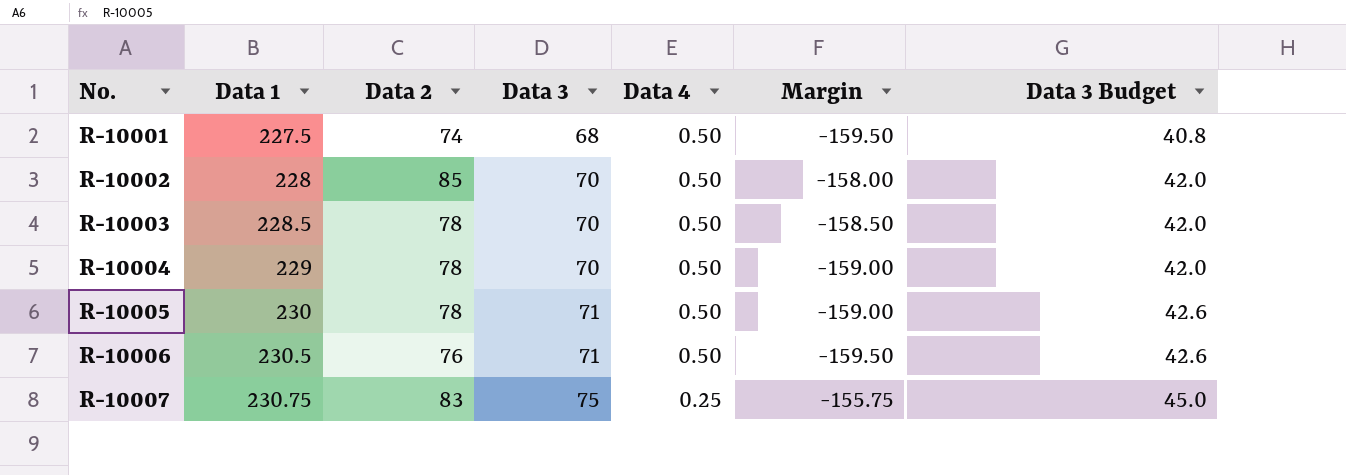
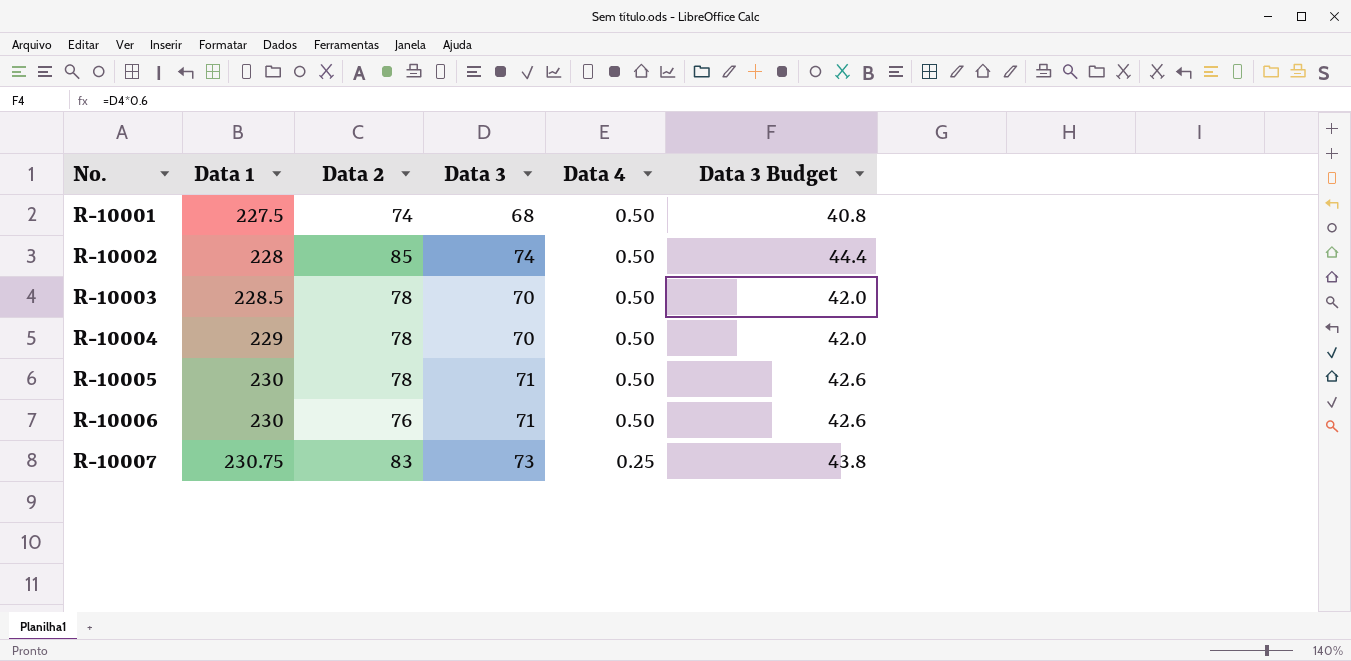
column Margin | formula: [Data 3] - [Data 1] -> none
R-10002 | Data 3: 70 -> 74
R-10002 | Data 3 Budget: 42.0 -> 44.4
R-10006 | Data 1: 230.5 -> 230
R-10007 | Data 3: 75 -> 73
R-10007 | Data 3 Budget: 45.0 -> 43.8

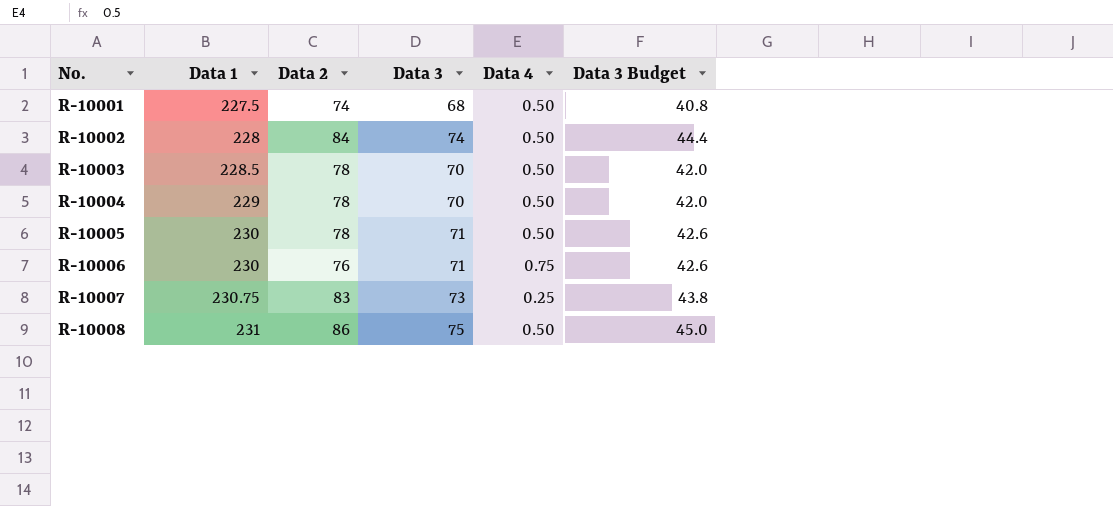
R-10002 | Data 2: 85 -> 84
R-10006 | Data 4: 0.50 -> 0.75
row R-10008: none -> 231 | 86 | 75 | 0.50 | 45.0

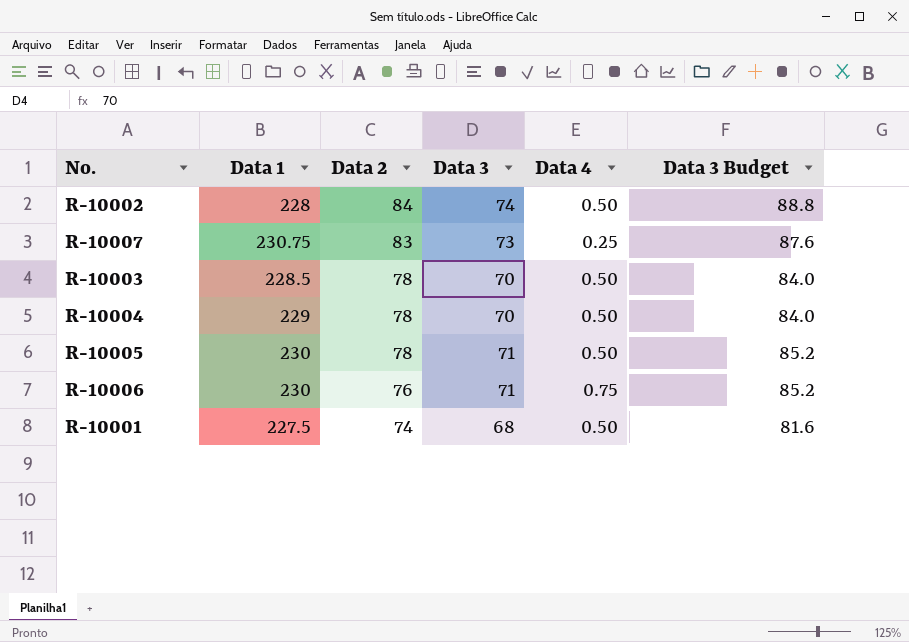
row order: No. ascending -> Data 2 descending
column Data 3 Budget | formula: [Data 3] * 0.6 -> [Data 3] * 1.2
row R-10008: 231 | 86 | 75 | 0.50 | 45.0 -> none

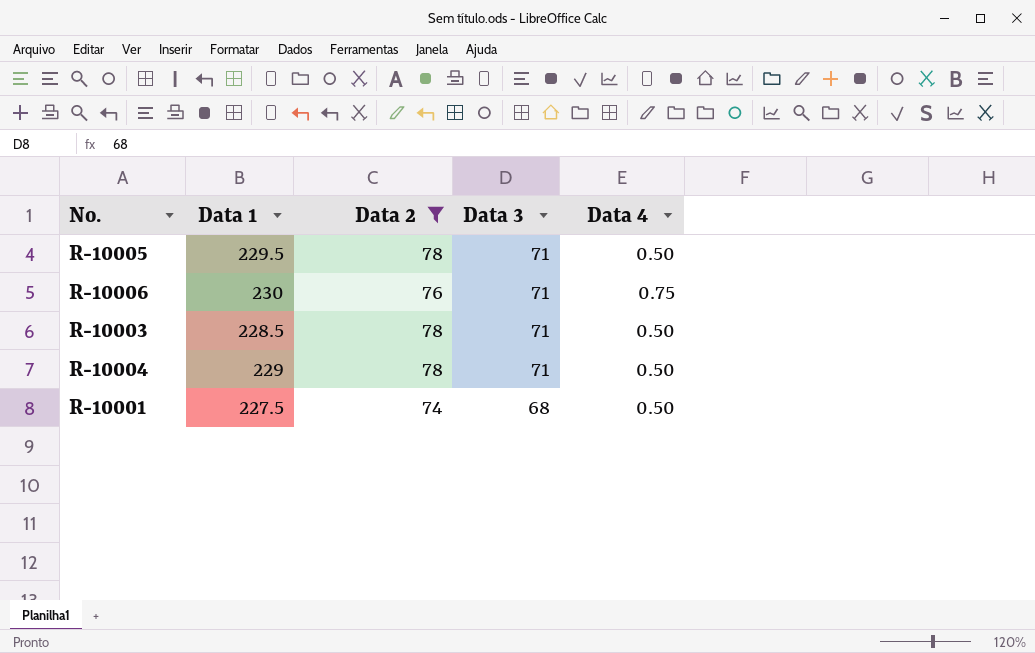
filter: none -> Data 2 <= 78
row order: Data 2 descending -> Data 3 descending
column Data 3 Budget | formula: [Data 3] * 1.2 -> none
R-10005 | Data 1: 230 -> 229.5
R-10003 | Data 3: 70 -> 71
R-10004 | Data 3: 70 -> 71

